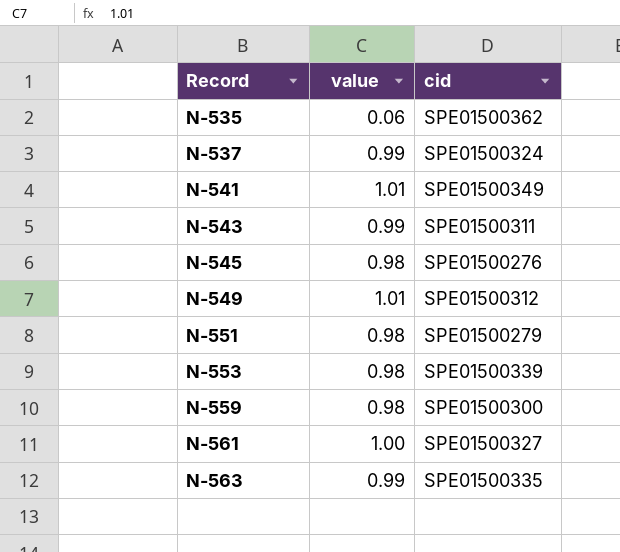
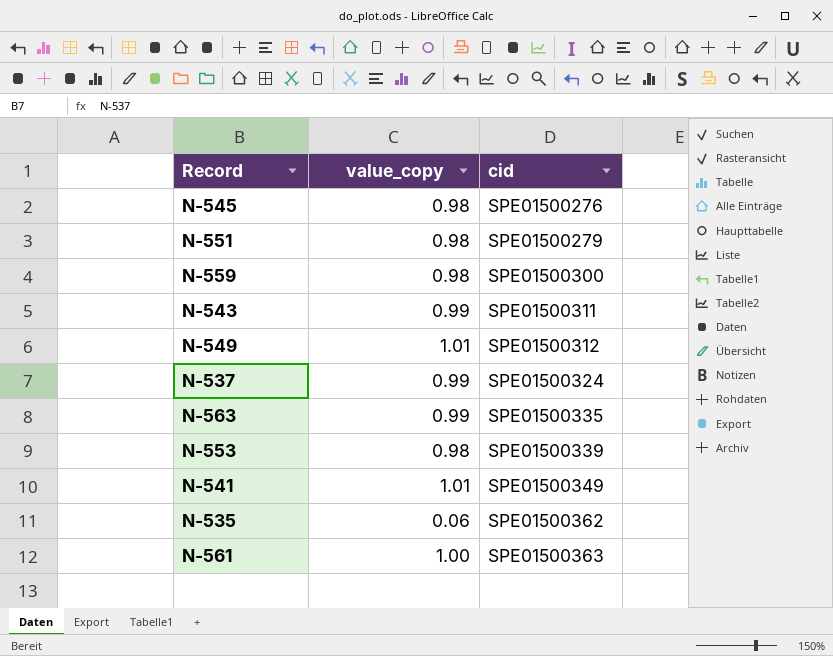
row order: Record ascending -> cid ascending
column name: value -> value_copy
N-561 | cid: SPE01500327 -> SPE01500363

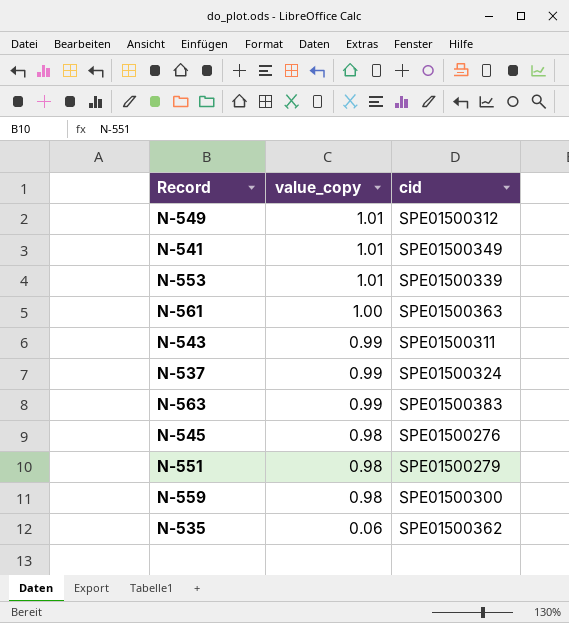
row order: cid ascending -> value_copy descending
N-553 | value_copy: 0.98 -> 1.01
N-563 | cid: SPE01500335 -> SPE01500383

